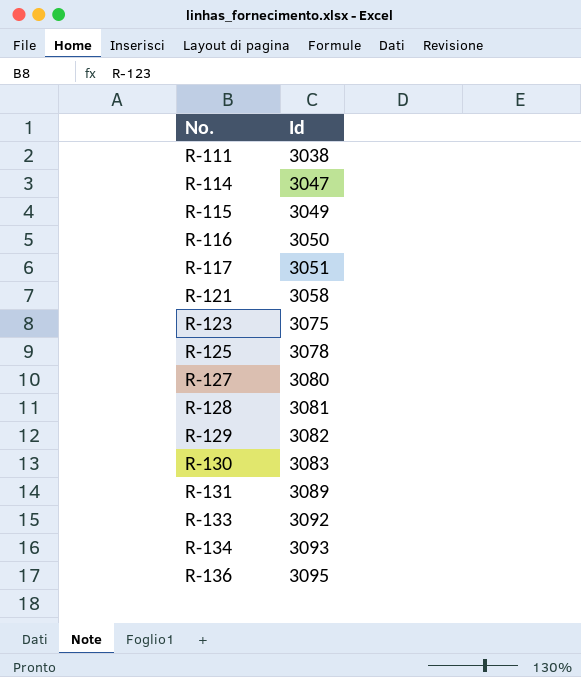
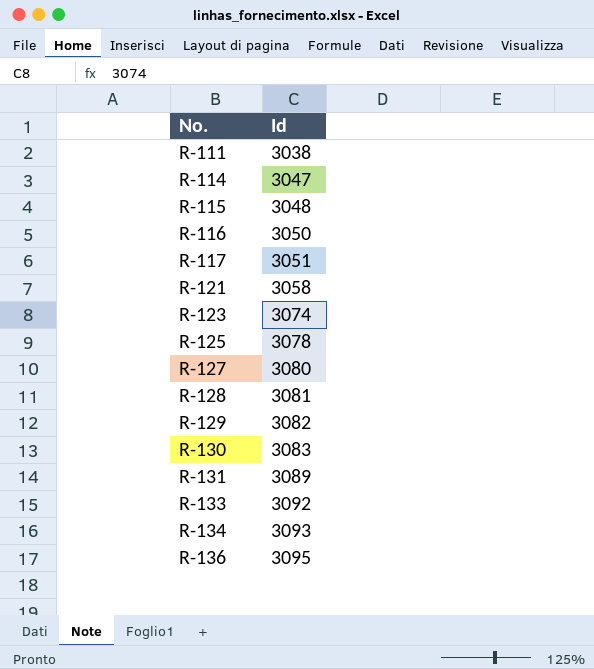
R-115 | Id: 3049 -> 3048
R-123 | Id: 3075 -> 3074

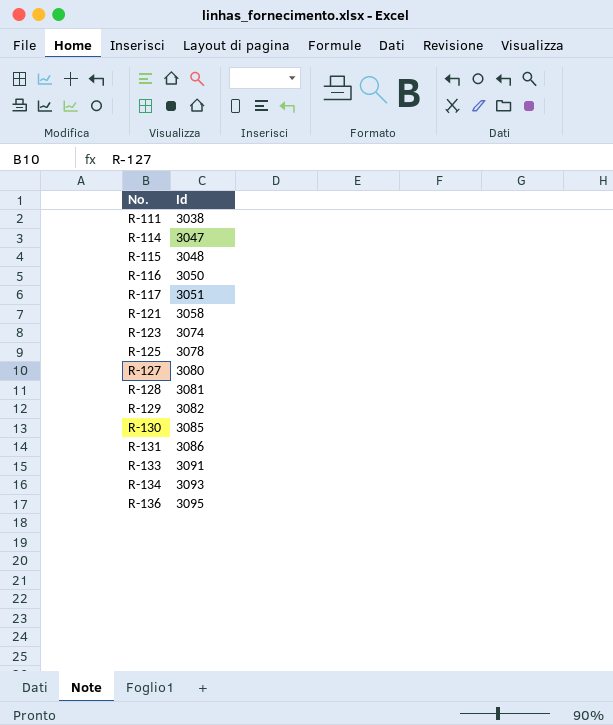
R-130 | Id: 3083 -> 3085
R-131 | Id: 3089 -> 3086
R-133 | Id: 3092 -> 3091

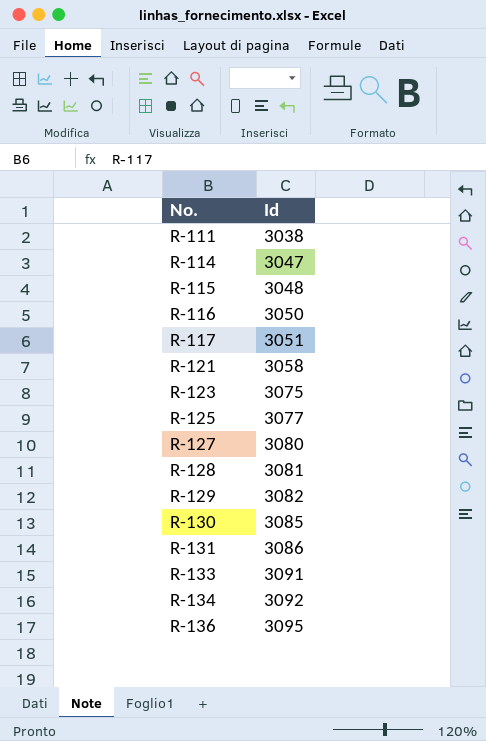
R-123 | Id: 3074 -> 3075
R-125 | Id: 3078 -> 3077
R-134 | Id: 3093 -> 3092

